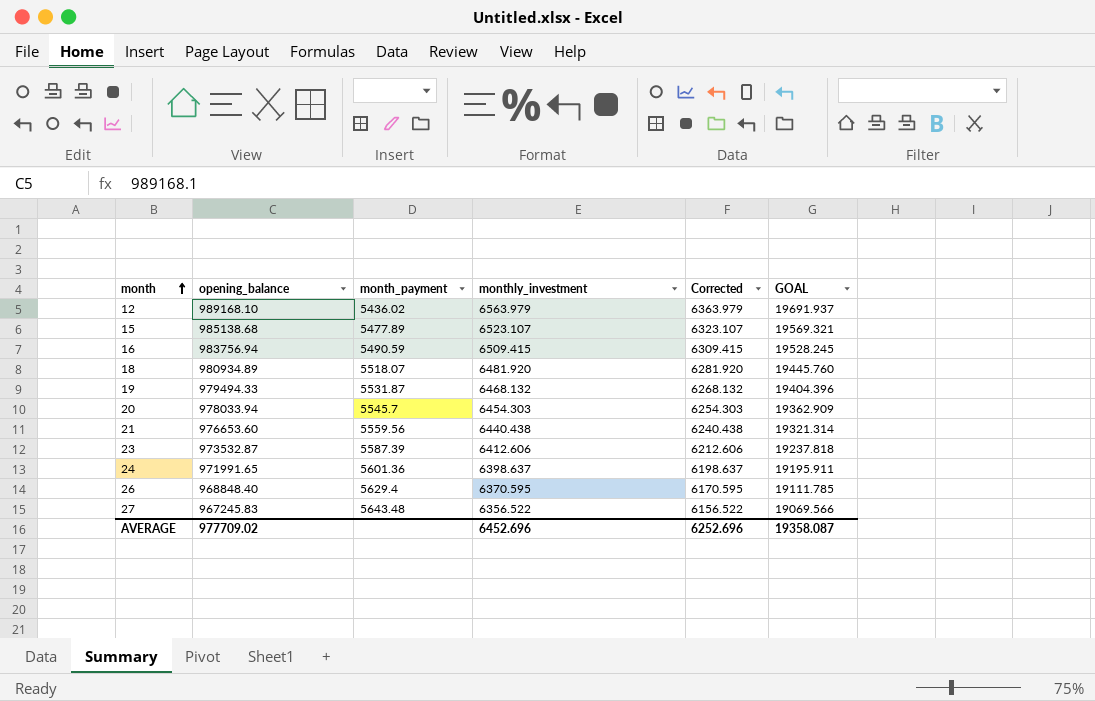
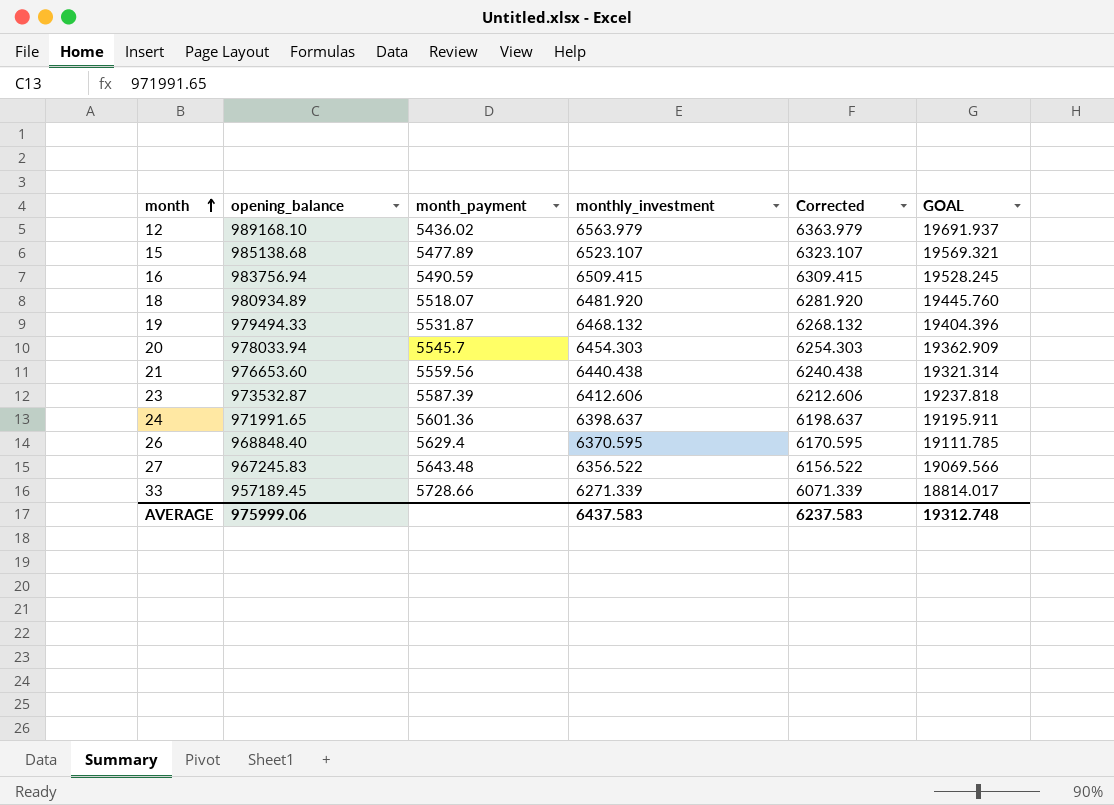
row 33: none -> 957189.45 | 5728.66 | 6271.339 | 6071.339 | 18814.017
AVERAGE | opening_balance: 977709.02 -> 975999.06
AVERAGE | monthly_investment: 6452.696 -> 6437.583
AVERAGE | Corrected: 6252.696 -> 6237.583
AVERAGE | GOAL: 19358.087 -> 19312.748

